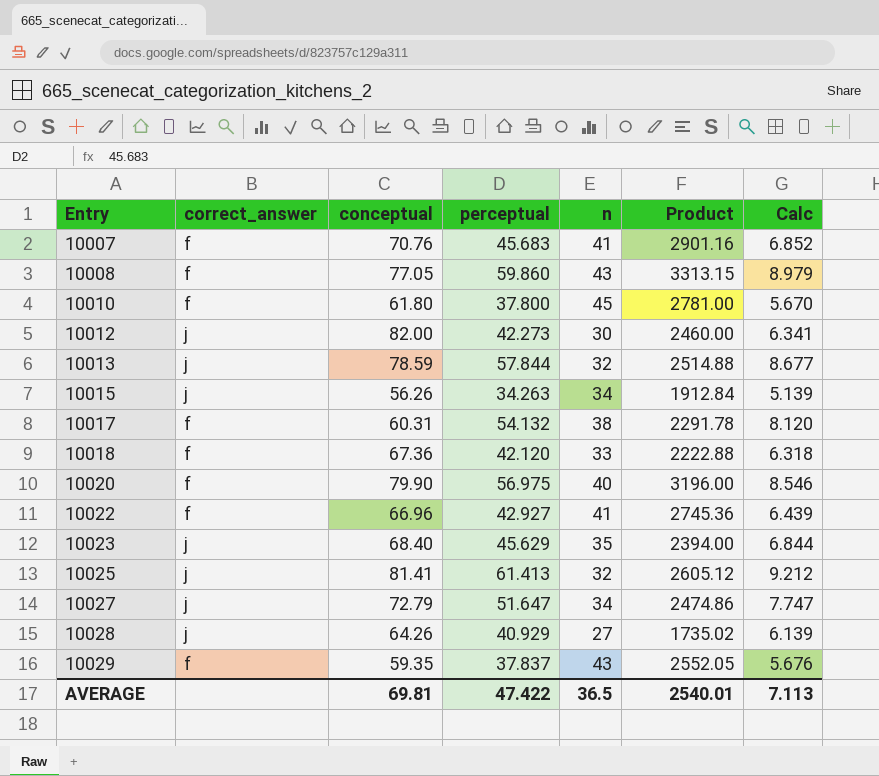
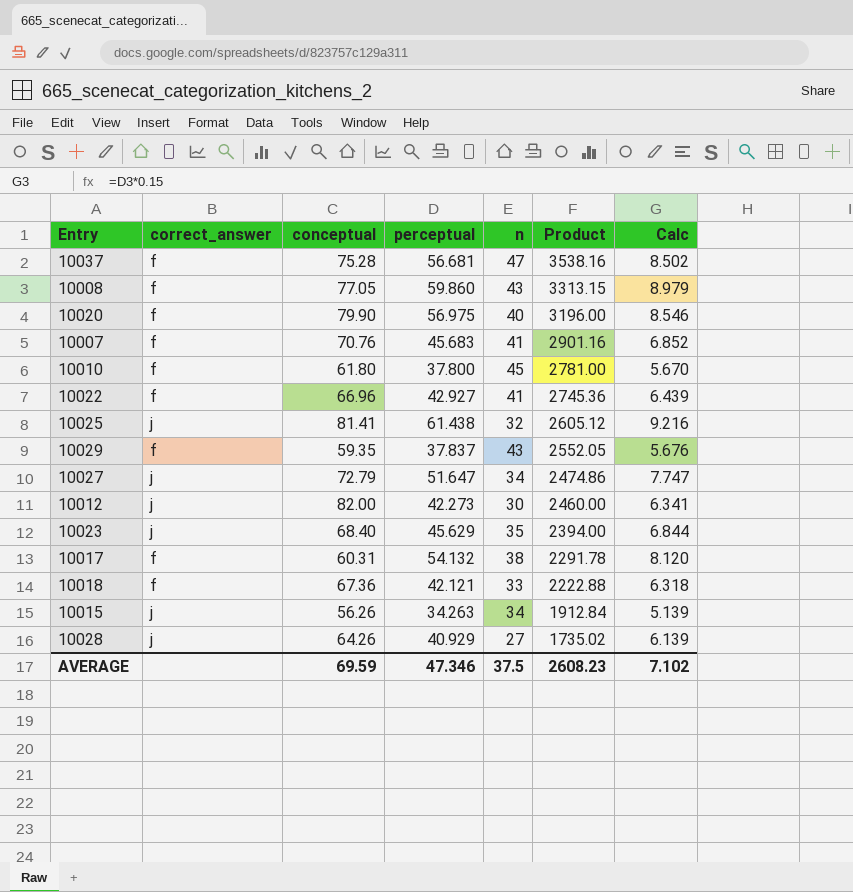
row order: Entry ascending -> Product descending
row 10013: j | 78.59 | 57.844 | 32 | 2514.88 | 8.677 -> none
row 10037: none -> f | 75.28 | 56.681 | 47 | 3538.16 | 8.502
10025 | perceptual: 61.413 -> 61.438
10025 | Calc: 9.212 -> 9.216
10018 | perceptual: 42.120 -> 42.121
AVERAGE | conceptual: 69.81 -> 69.59
AVERAGE | perceptual: 47.422 -> 47.346
AVERAGE | n: 36.5 -> 37.5
AVERAGE | Product: 2540.01 -> 2608.23
AVERAGE | Calc: 7.113 -> 7.102

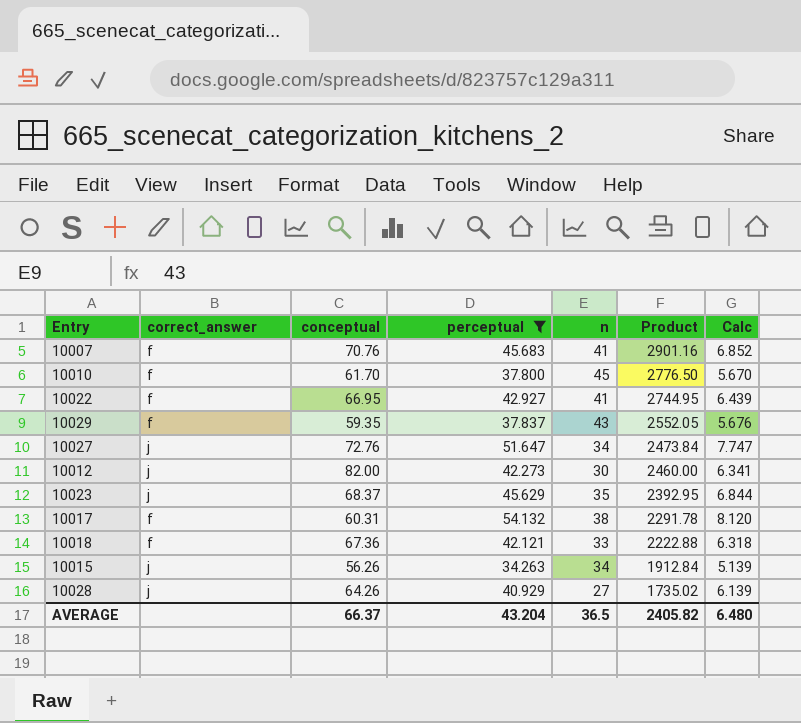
filter: none -> perceptual <= 54.132
10010 | conceptual: 61.80 -> 61.70
10010 | Product: 2781.00 -> 2776.50
10022 | conceptual: 66.96 -> 66.95
10022 | Product: 2745.36 -> 2744.95
10027 | conceptual: 72.79 -> 72.76
10027 | Product: 2474.86 -> 2473.84
10023 | conceptual: 68.40 -> 68.37
10023 | Product: 2394.00 -> 2392.95
AVERAGE | conceptual: 69.59 -> 66.37
AVERAGE | perceptual: 47.346 -> 43.204
AVERAGE | n: 37.5 -> 36.5
AVERAGE | Product: 2608.23 -> 2405.82
AVERAGE | Calc: 7.102 -> 6.480

